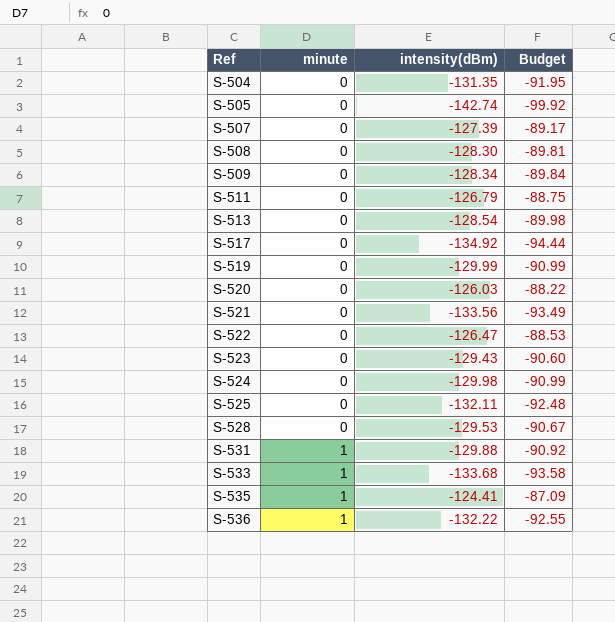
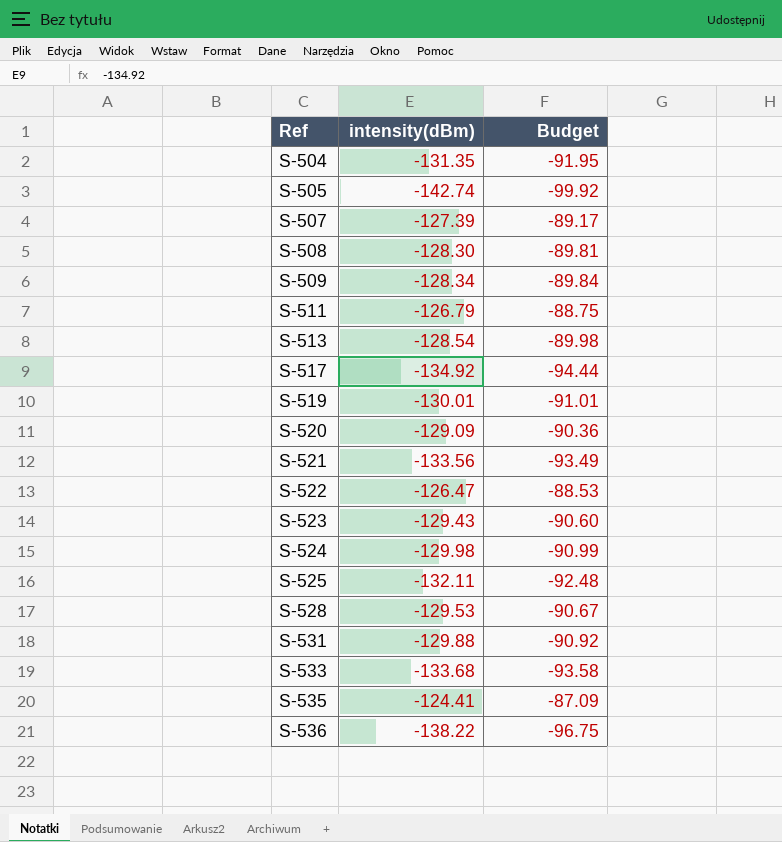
column minute | position: 2 -> none
S-519 | intensity(dBm): -129.99 -> -130.01
S-519 | Budget: -90.99 -> -91.01
S-520 | intensity(dBm): -126.03 -> -129.09
S-520 | Budget: -88.22 -> -90.36
S-536 | intensity(dBm): -132.22 -> -138.22
S-536 | Budget: -92.55 -> -96.75

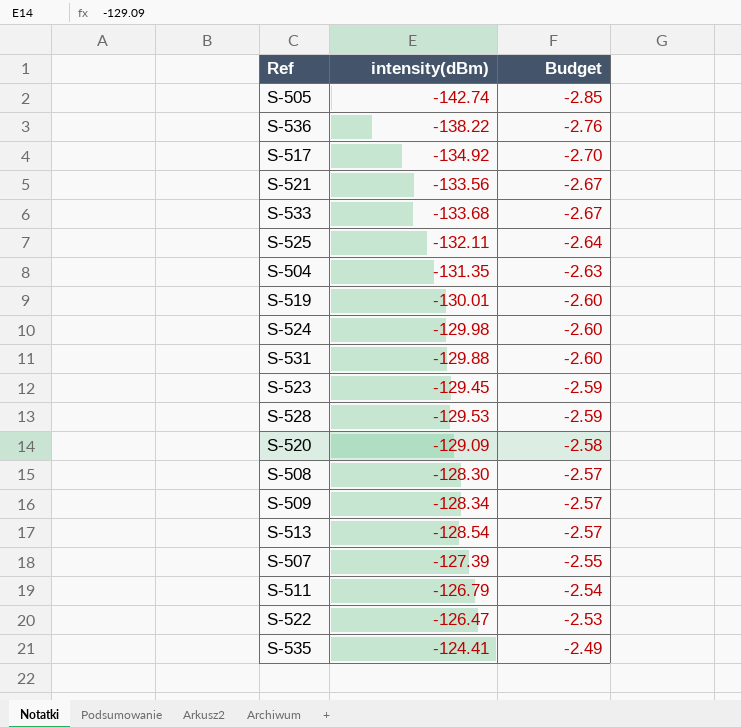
row order: Ref ascending -> Budget ascending
column Budget | formula: [intensity(dBm)] * 0.7 -> [intensity(dBm)] * 0.02
S-523 | intensity(dBm): -129.43 -> -129.45

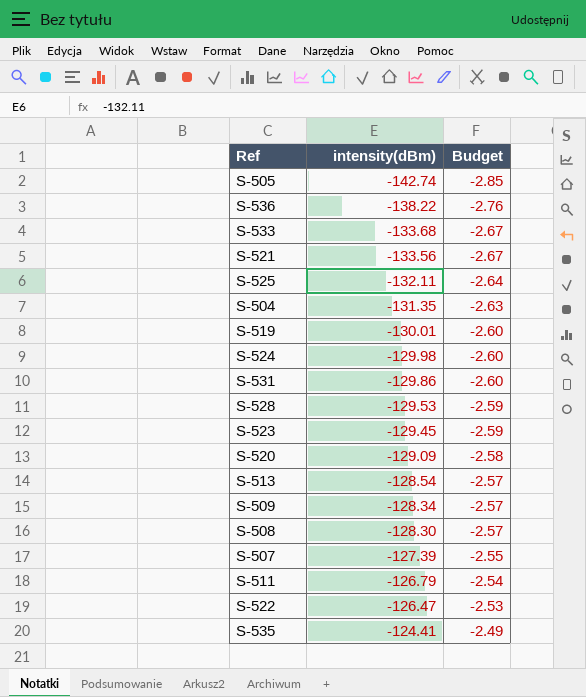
row order: Budget ascending -> intensity(dBm) ascending
row S-517: -134.92 | -2.70 -> none
S-531 | intensity(dBm): -129.88 -> -129.86

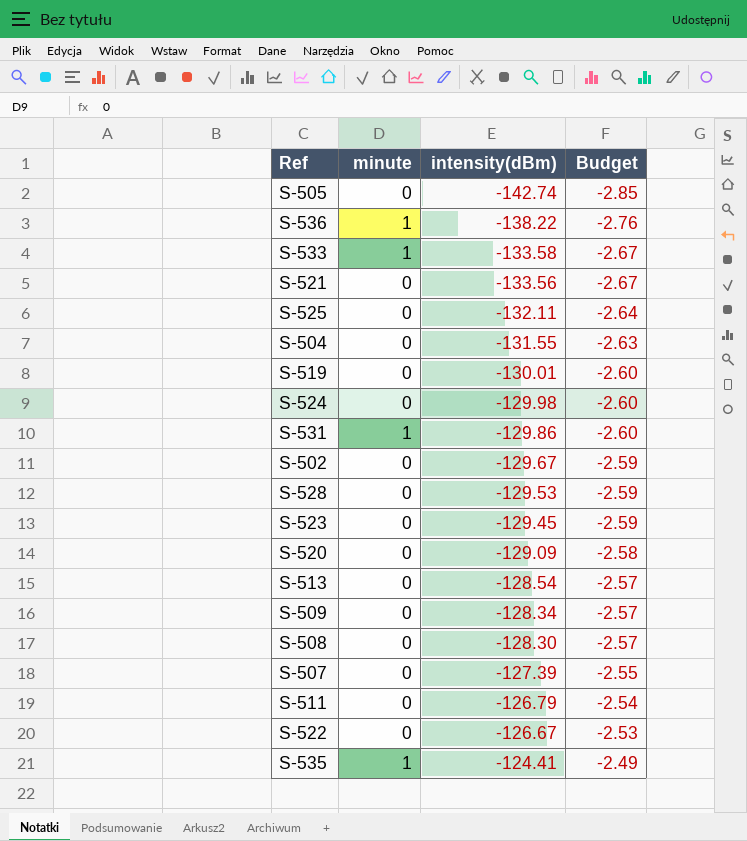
column minute | position: none -> 2
S-533 | intensity(dBm): -133.68 -> -133.58
S-504 | intensity(dBm): -131.35 -> -131.55
row S-502: none -> 0 | -129.67 | -2.59
S-522 | intensity(dBm): -126.47 -> -126.67

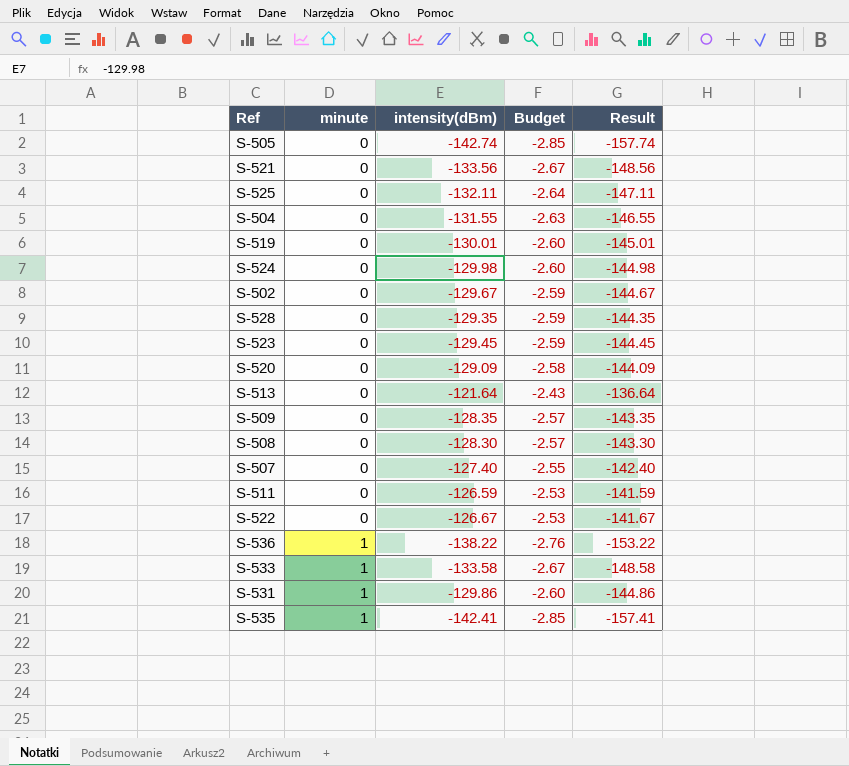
row order: intensity(dBm) ascending -> minute ascending
column Result | formula: none -> [intensity(dBm)] - 15
S-528 | intensity(dBm): -129.53 -> -129.35
S-513 | intensity(dBm): -128.54 -> -121.64
S-513 | Budget: -2.57 -> -2.43
S-509 | intensity(dBm): -128.34 -> -128.35
S-507 | intensity(dBm): -127.39 -> -127.40
S-511 | intensity(dBm): -126.79 -> -126.59
S-511 | Budget: -2.54 -> -2.53
S-535 | intensity(dBm): -124.41 -> -142.41
S-535 | Budget: -2.49 -> -2.85

